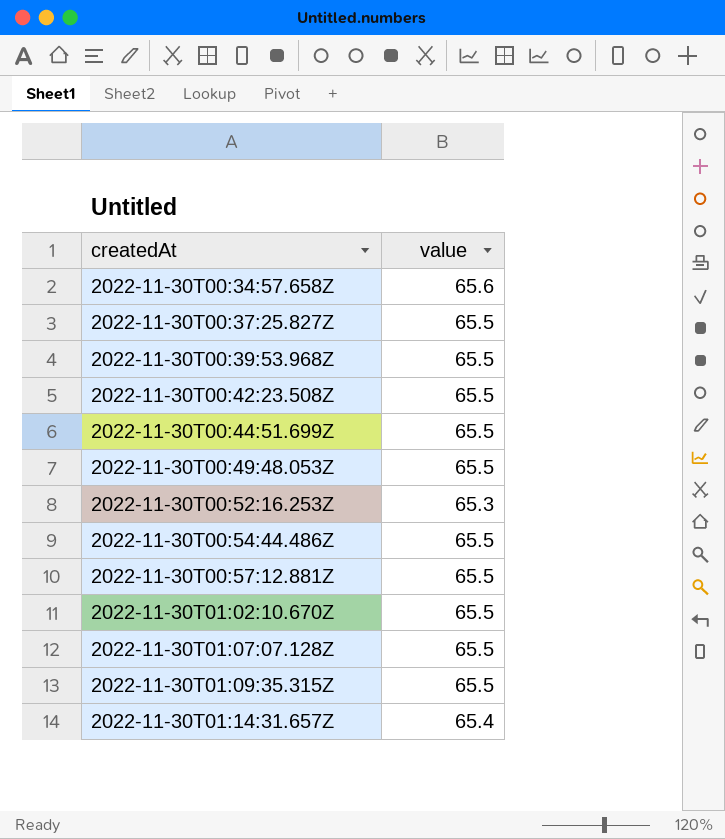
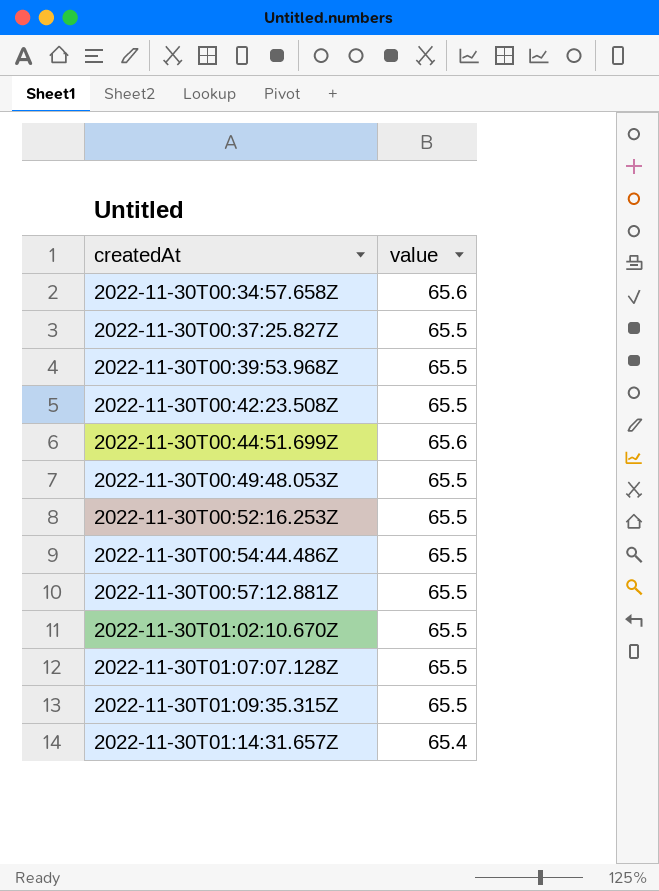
2022-11-30T00:44:51.699Z | value: 65.5 -> 65.6
2022-11-30T00:52:16.253Z | value: 65.3 -> 65.5

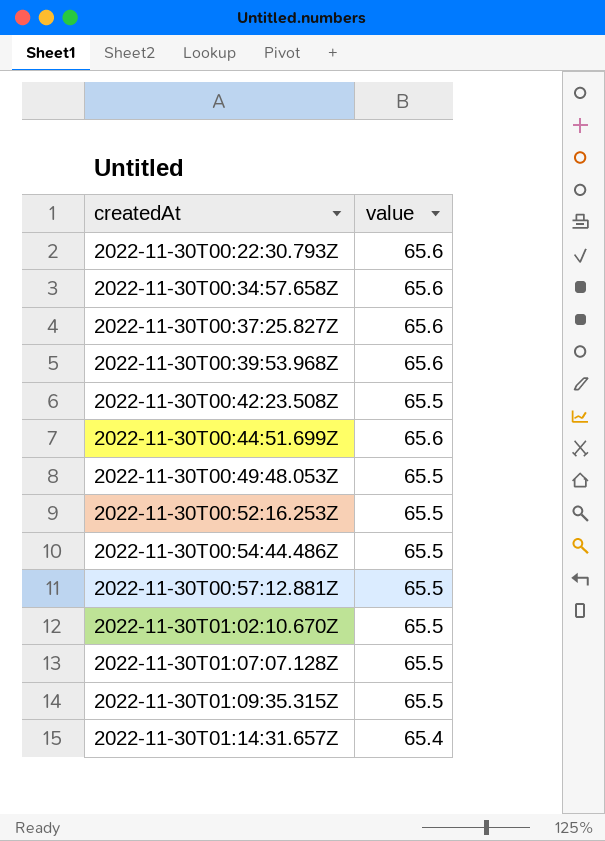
row 2022-11-30T00:22:30.793Z: none -> 65.6
2022-11-30T00:37:25.827Z | value: 65.5 -> 65.6
2022-11-30T00:39:53.968Z | value: 65.5 -> 65.6

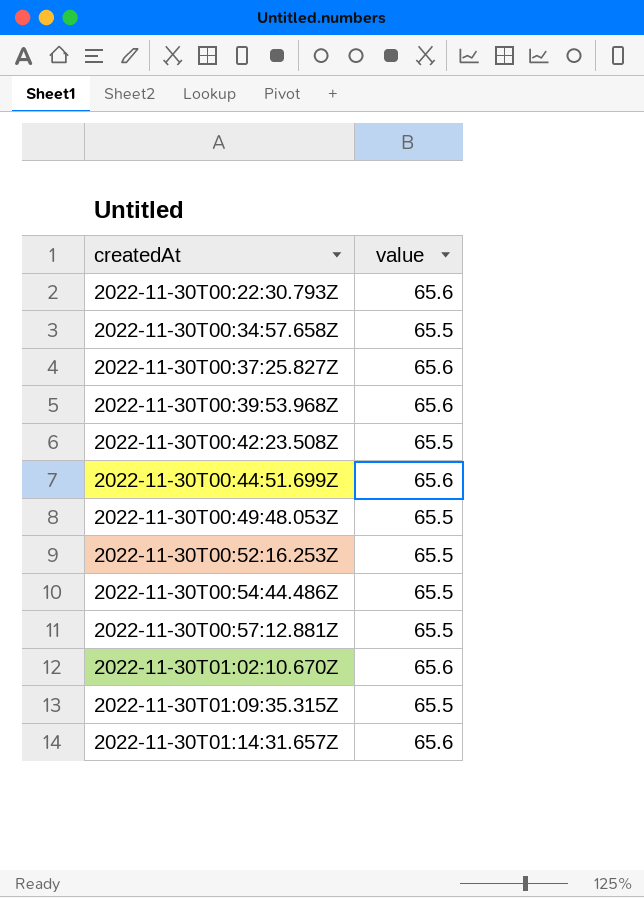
row 2022-11-30T01:07:07.128Z: 65.5 -> none
2022-11-30T00:34:57.658Z | value: 65.6 -> 65.5
2022-11-30T01:02:10.670Z | value: 65.5 -> 65.6
2022-11-30T01:14:31.657Z | value: 65.4 -> 65.6

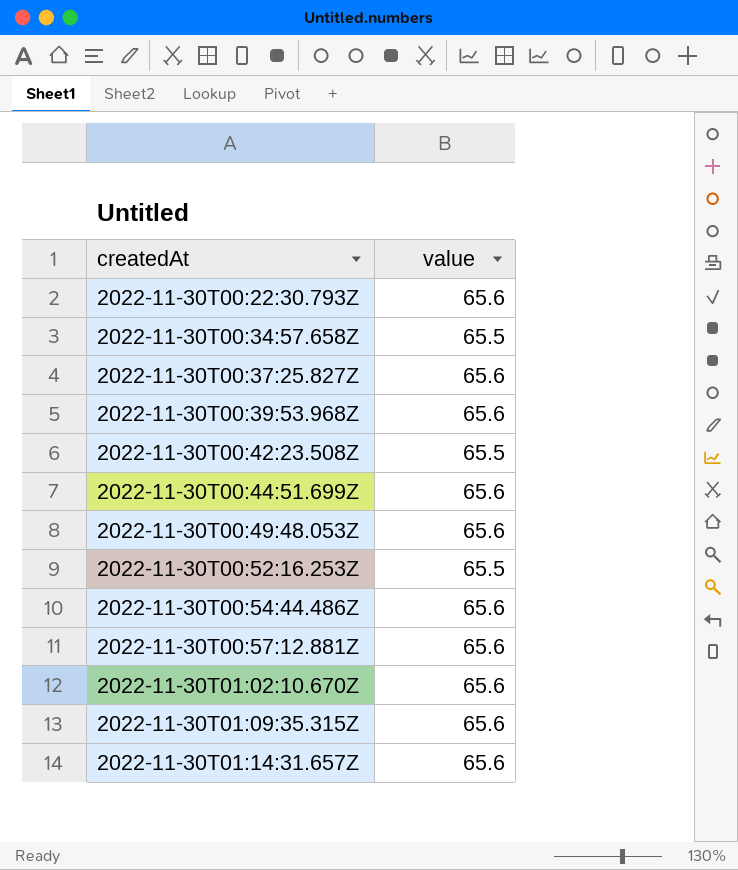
2022-11-30T00:49:48.053Z | value: 65.5 -> 65.6
2022-11-30T00:54:44.486Z | value: 65.5 -> 65.6
2022-11-30T00:57:12.881Z | value: 65.5 -> 65.6
2022-11-30T01:09:35.315Z | value: 65.5 -> 65.6

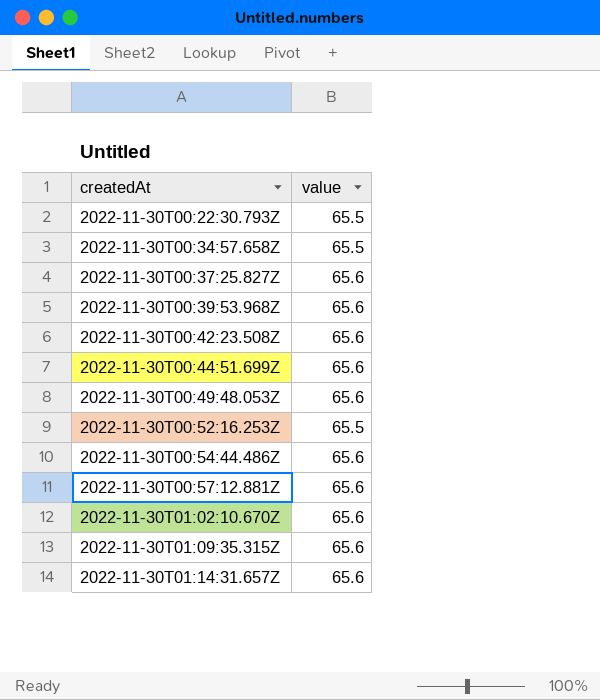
2022-11-30T00:22:30.793Z | value: 65.6 -> 65.5
2022-11-30T00:42:23.508Z | value: 65.5 -> 65.6

